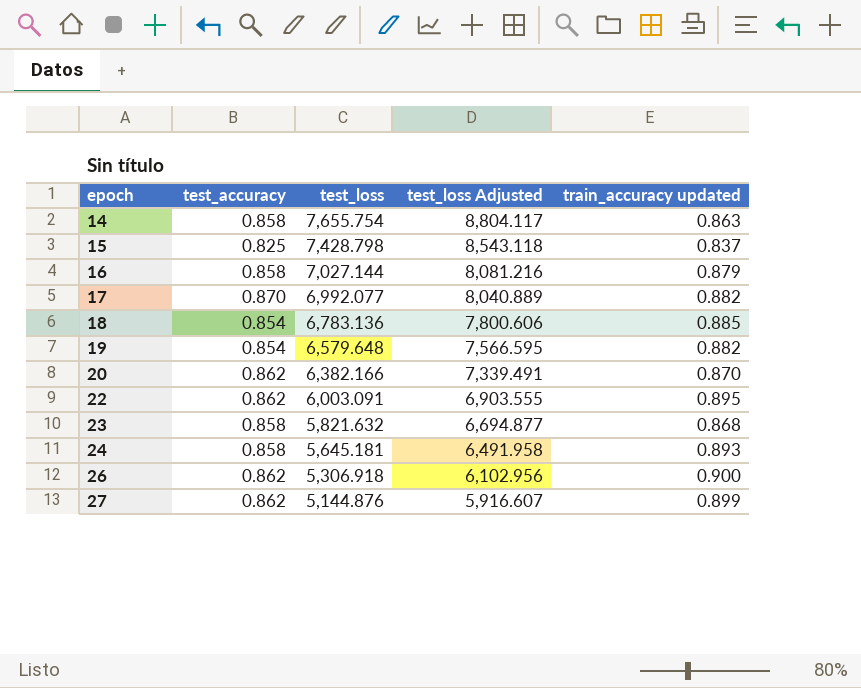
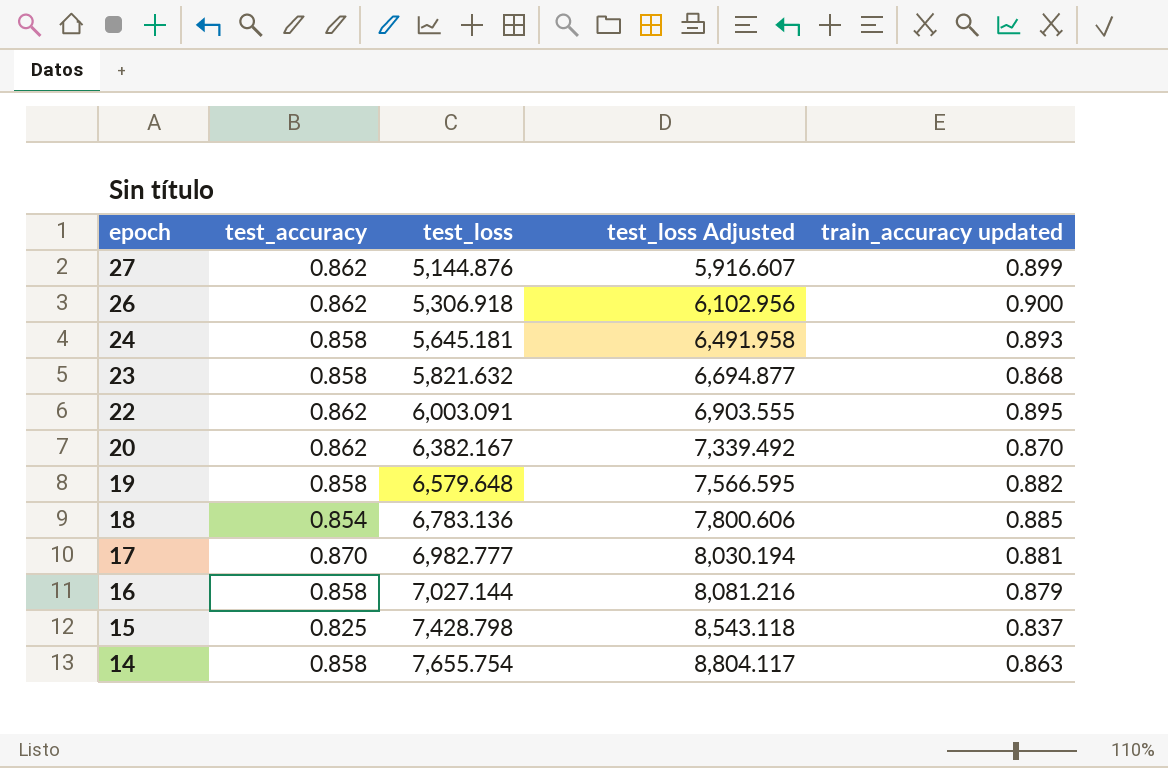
row order: epoch ascending -> epoch descending
20 | test_loss: 6,382.166 -> 6,382.167
20 | test_loss Adjusted: 7,339.491 -> 7,339.492
19 | test_accuracy: 0.854 -> 0.858
17 | test_loss: 6,992.077 -> 6,982.777
17 | test_loss Adjusted: 8,040.889 -> 8,030.194
17 | train_accuracy updated: 0.882 -> 0.881

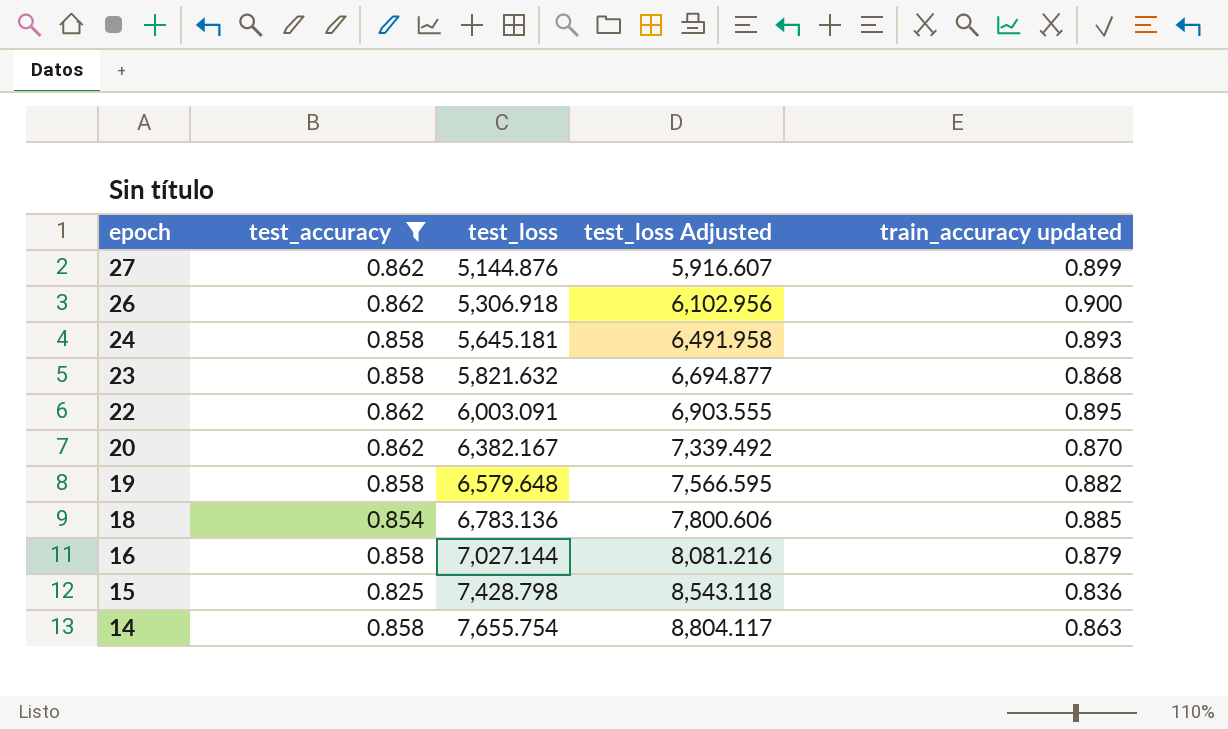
filter: none -> test_accuracy != 0.870
15 | train_accuracy updated: 0.837 -> 0.836

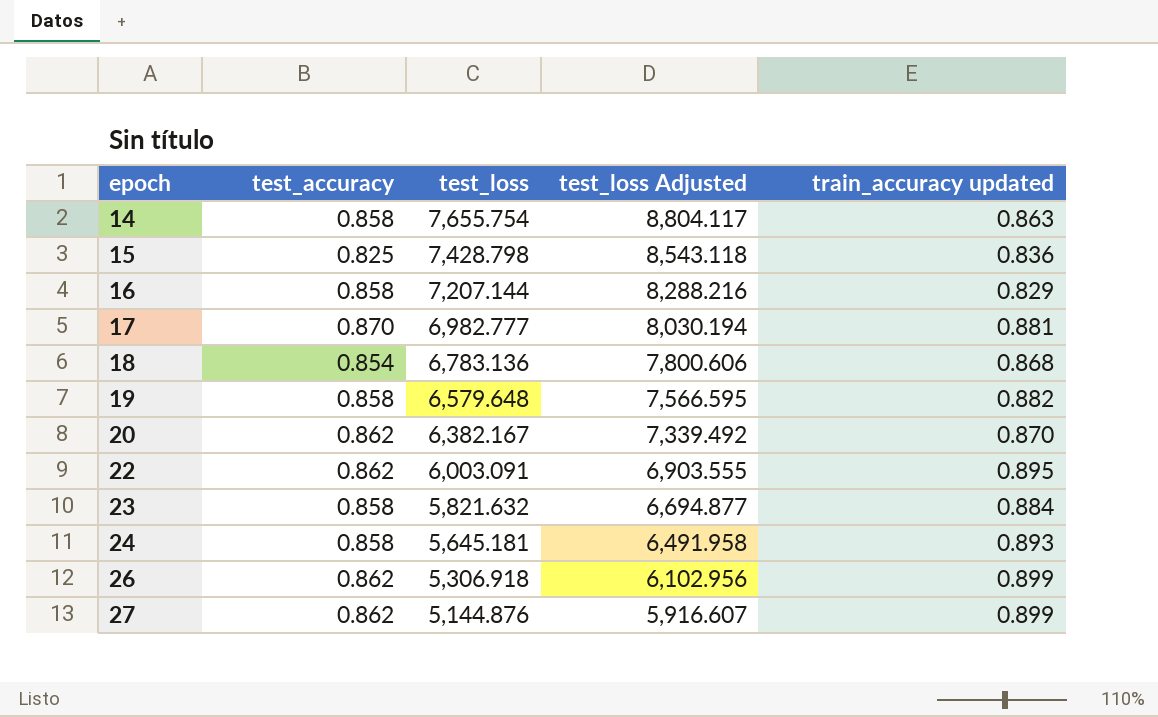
filter: test_accuracy != 0.870 -> none
row order: epoch descending -> epoch ascending
16 | test_loss: 7,027.144 -> 7,207.144
16 | test_loss Adjusted: 8,081.216 -> 8,288.216
16 | train_accuracy updated: 0.879 -> 0.829
18 | train_accuracy updated: 0.885 -> 0.868
23 | train_accuracy updated: 0.868 -> 0.884
26 | train_accuracy updated: 0.900 -> 0.899

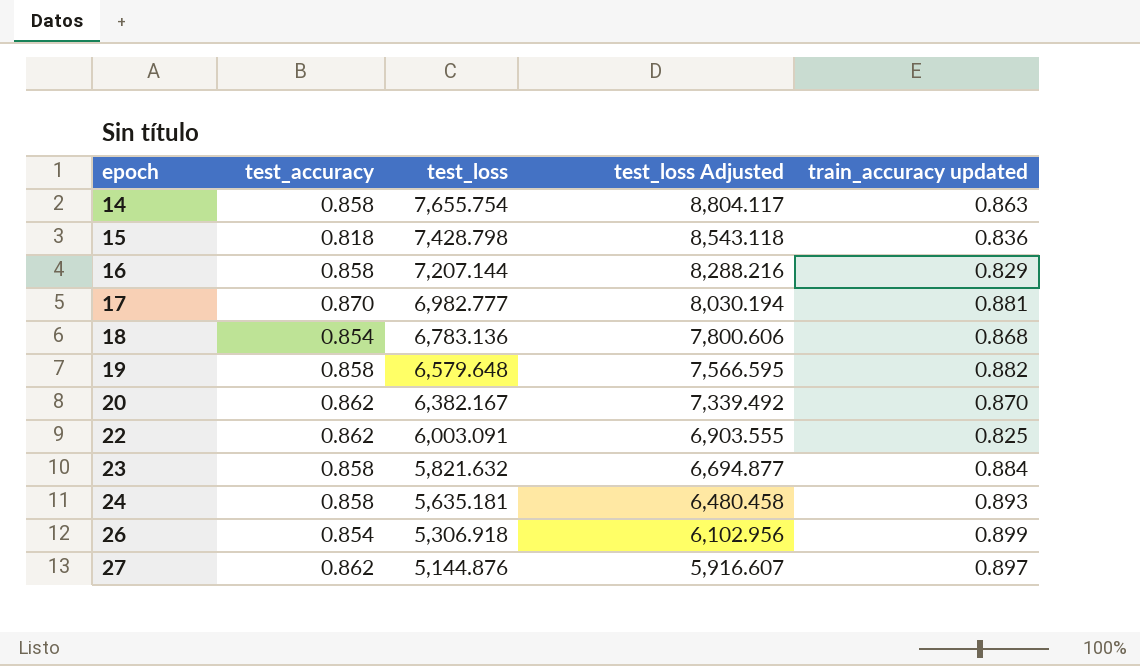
15 | test_accuracy: 0.825 -> 0.818
22 | train_accuracy updated: 0.895 -> 0.825
24 | test_loss: 5,645.181 -> 5,635.181
24 | test_loss Adjusted: 6,491.958 -> 6,480.458
26 | test_accuracy: 0.862 -> 0.854
27 | train_accuracy updated: 0.899 -> 0.897

